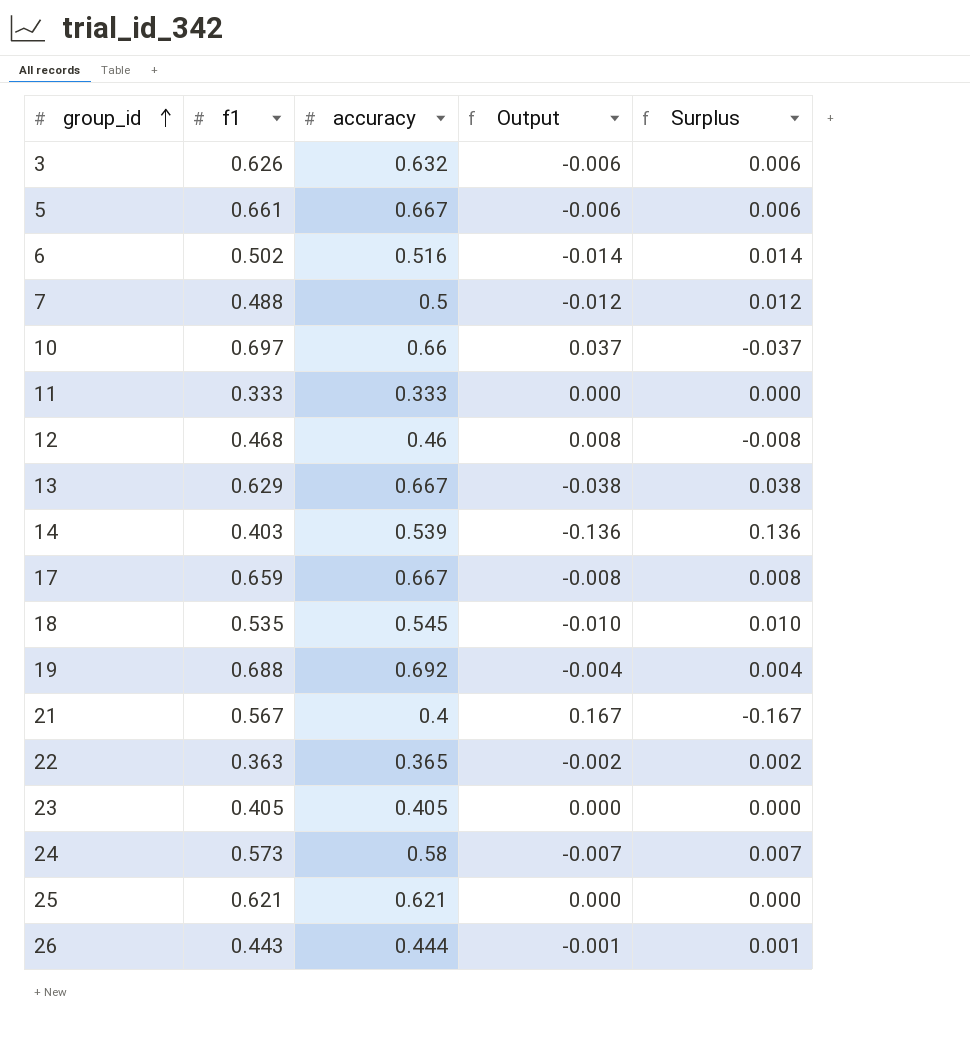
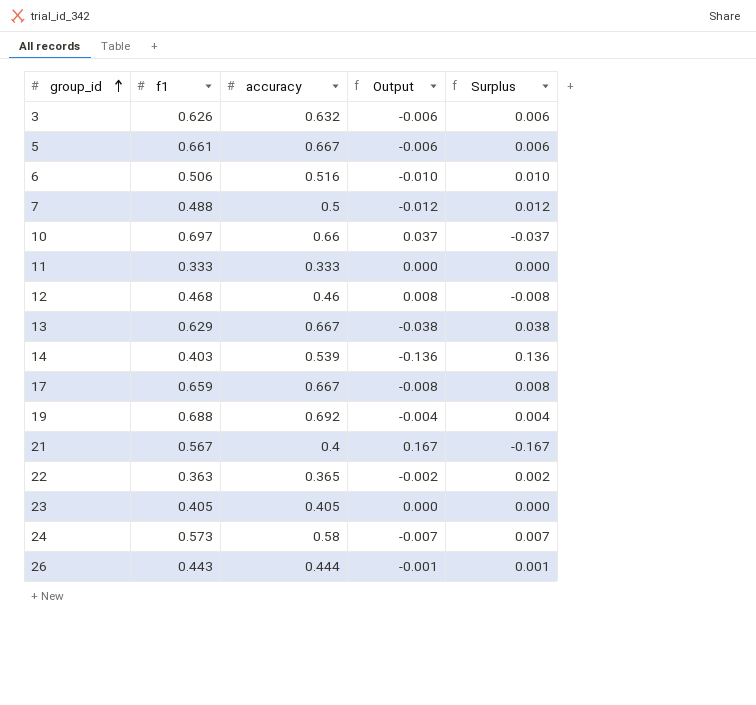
row 18: 0.535 | 0.545 | -0.010 | 0.010 -> none
row 25: 0.621 | 0.621 | 0.000 | 0.000 -> none
6 | f1: 0.502 -> 0.506
6 | Output: -0.014 -> -0.010
6 | Surplus: 0.014 -> 0.010

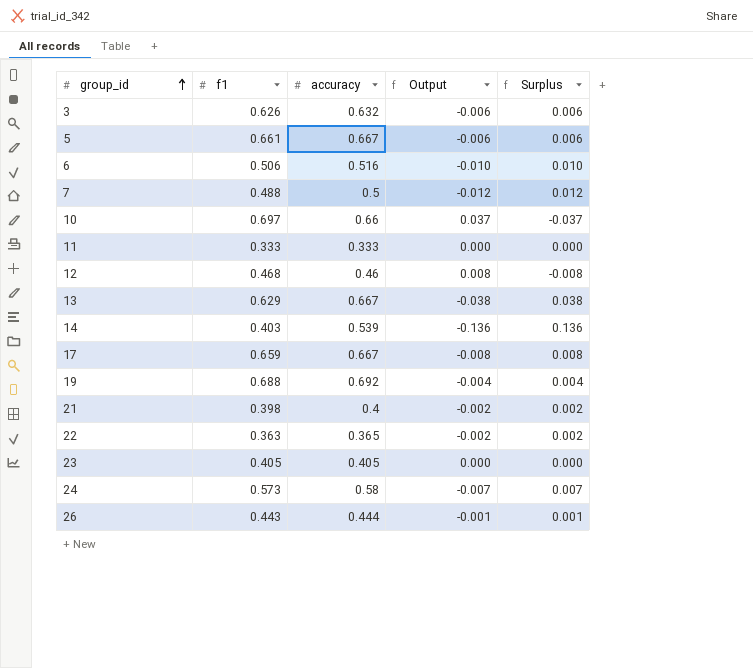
21 | f1: 0.567 -> 0.398
21 | Output: 0.167 -> -0.002
21 | Surplus: -0.167 -> 0.002

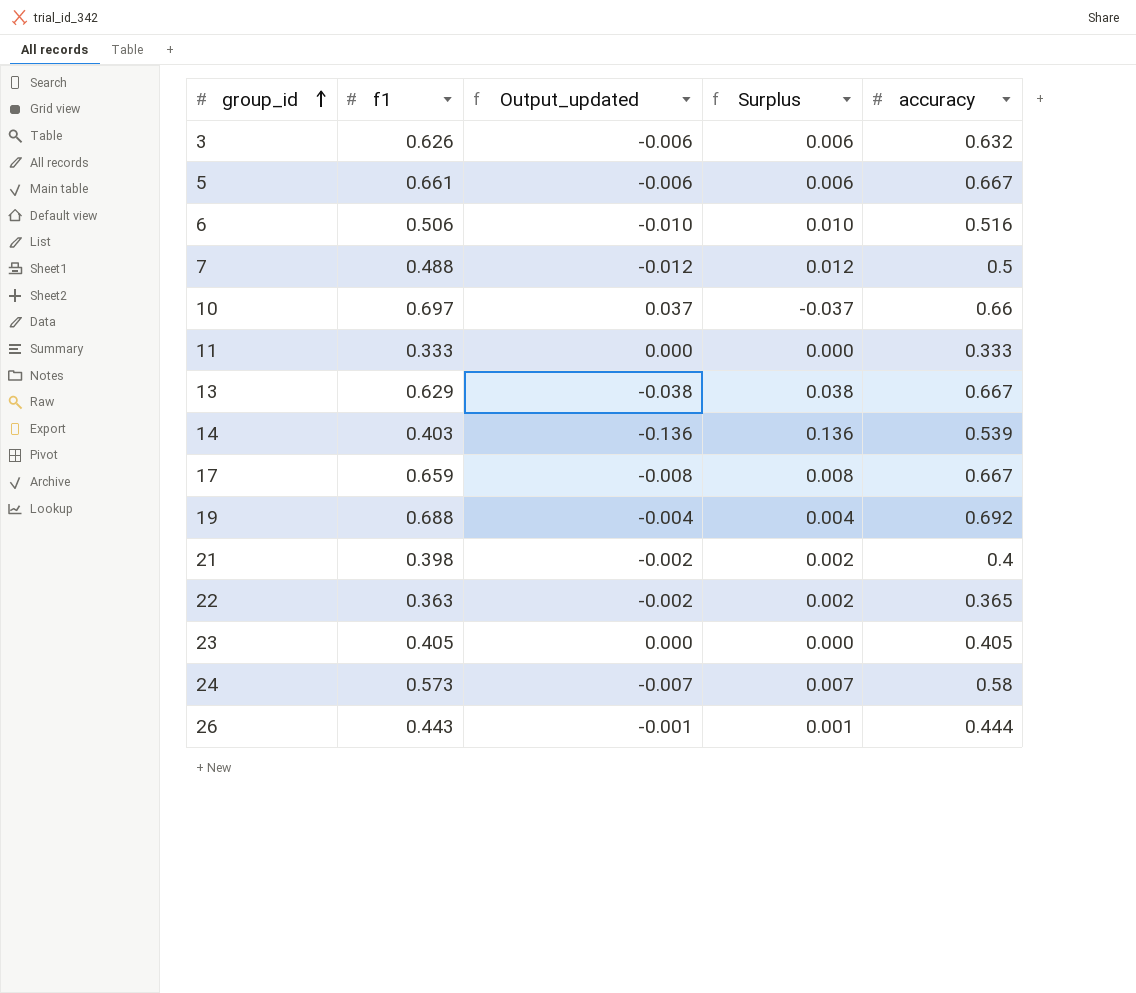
column name: Output -> Output_updated
column accuracy | position: 3 -> 5
row 12: 0.468 | 0.46 | 0.008 | -0.008 -> none

